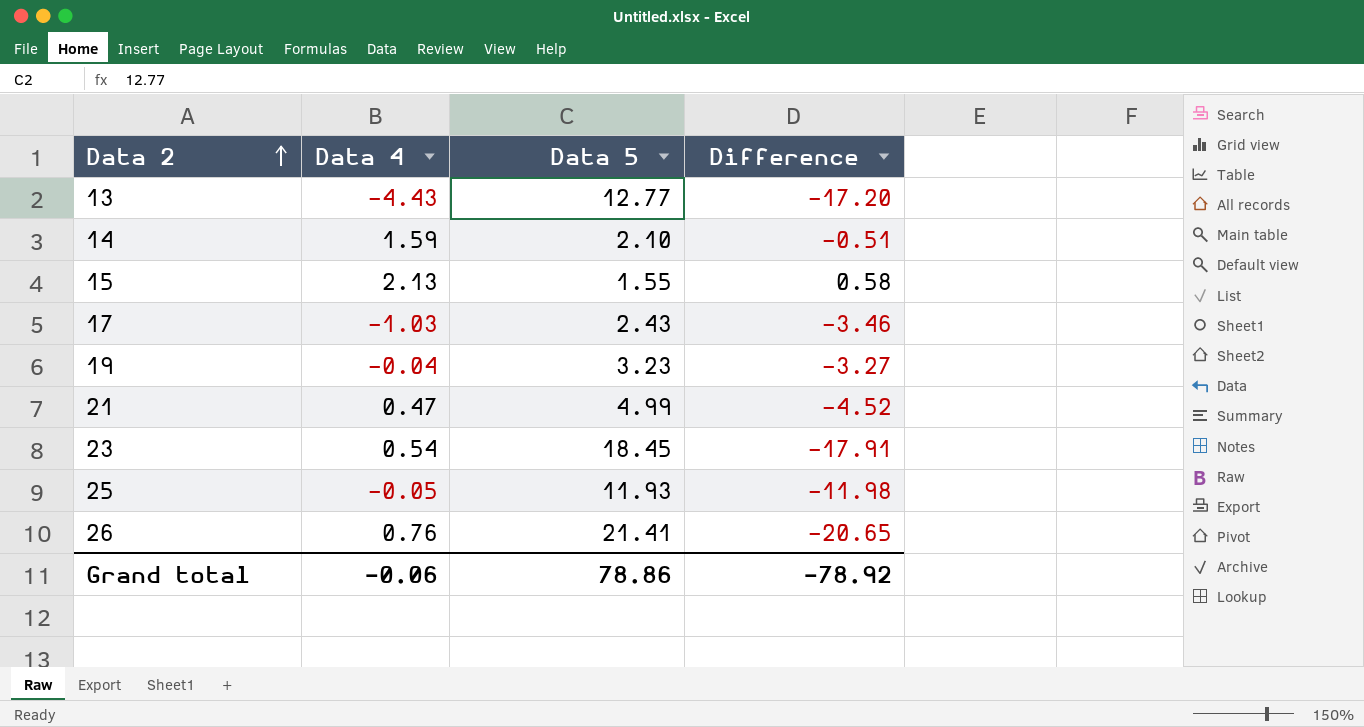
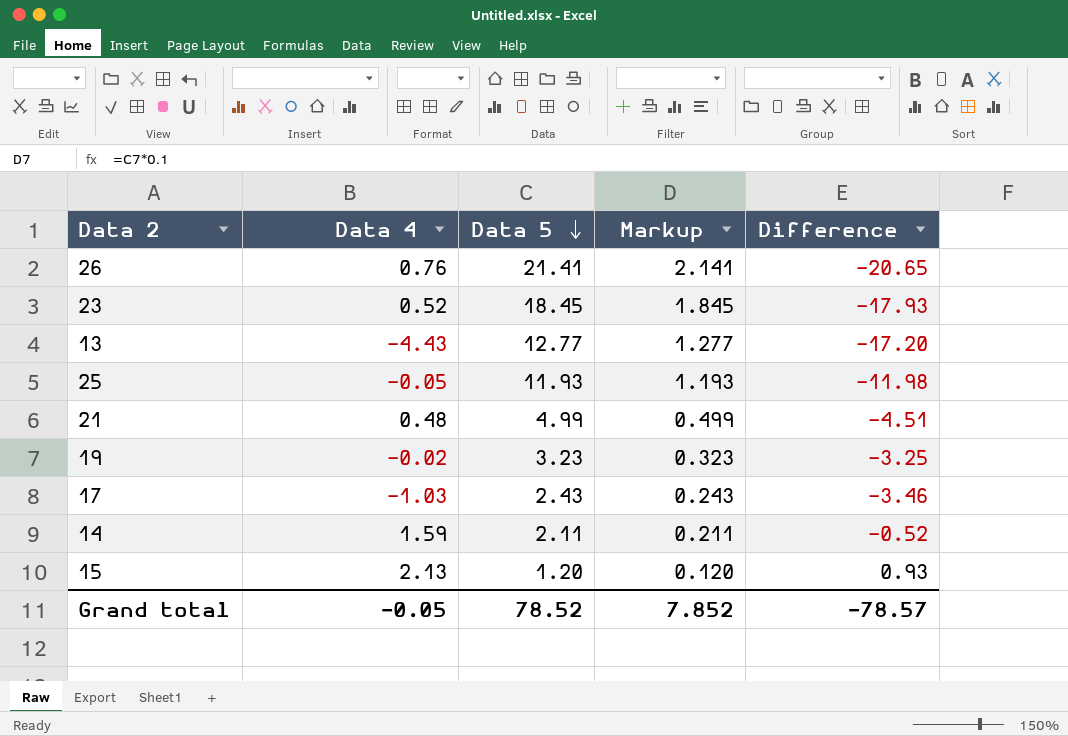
row order: Data 2 ascending -> Data 5 descending
column Markup | formula: none -> [Data 5] * 0.1
23 | Data 4: 0.54 -> 0.52
23 | Difference: -17.91 -> -17.93
21 | Data 4: 0.47 -> 0.48
21 | Difference: -4.52 -> -4.51
19 | Data 4: -0.04 -> -0.02
19 | Difference: -3.27 -> -3.25
14 | Data 5: 2.10 -> 2.11
14 | Difference: -0.51 -> -0.52
15 | Data 5: 1.55 -> 1.20
15 | Difference: 0.58 -> 0.93
Grand total | Data 4: -0.06 -> -0.05
Grand total | Data 5: 78.86 -> 78.52
Grand total | Difference: -78.92 -> -78.57

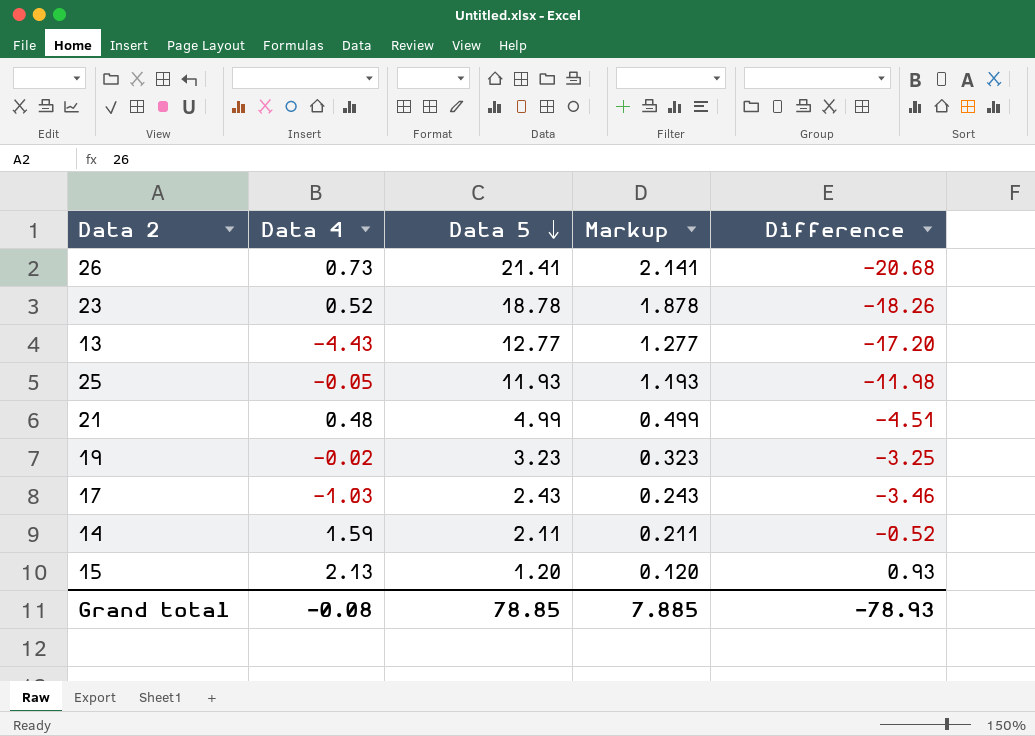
26 | Data 4: 0.76 -> 0.73
26 | Difference: -20.65 -> -20.68
23 | Data 5: 18.45 -> 18.78
23 | Markup: 1.845 -> 1.878
23 | Difference: -17.93 -> -18.26
Grand total | Data 4: -0.05 -> -0.08
Grand total | Data 5: 78.52 -> 78.85
Grand total | Markup: 7.852 -> 7.885
Grand total | Difference: -78.57 -> -78.93

